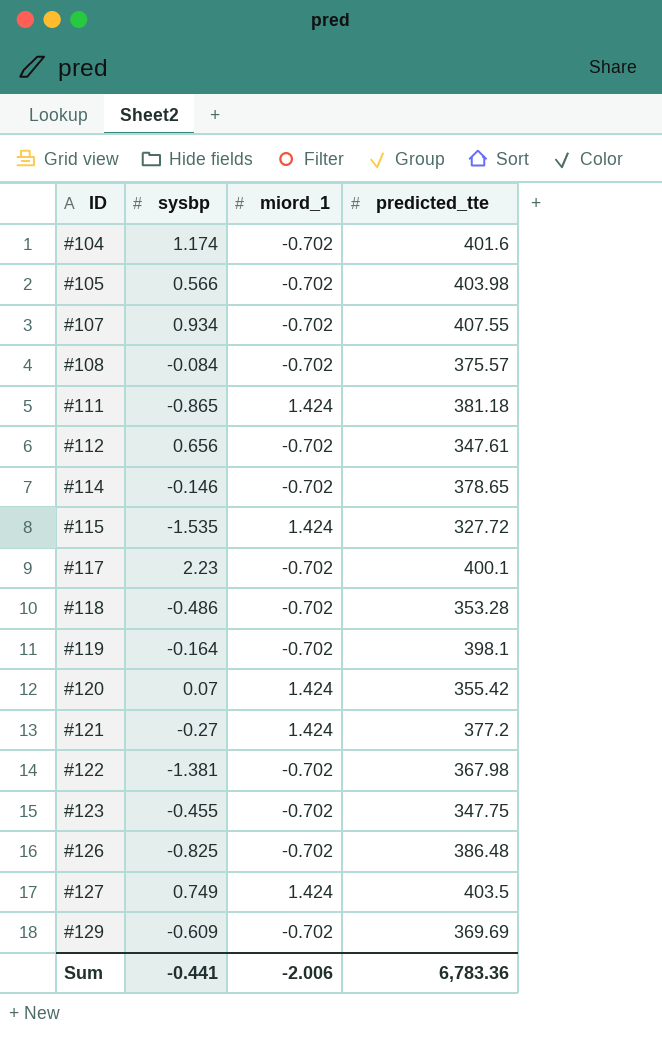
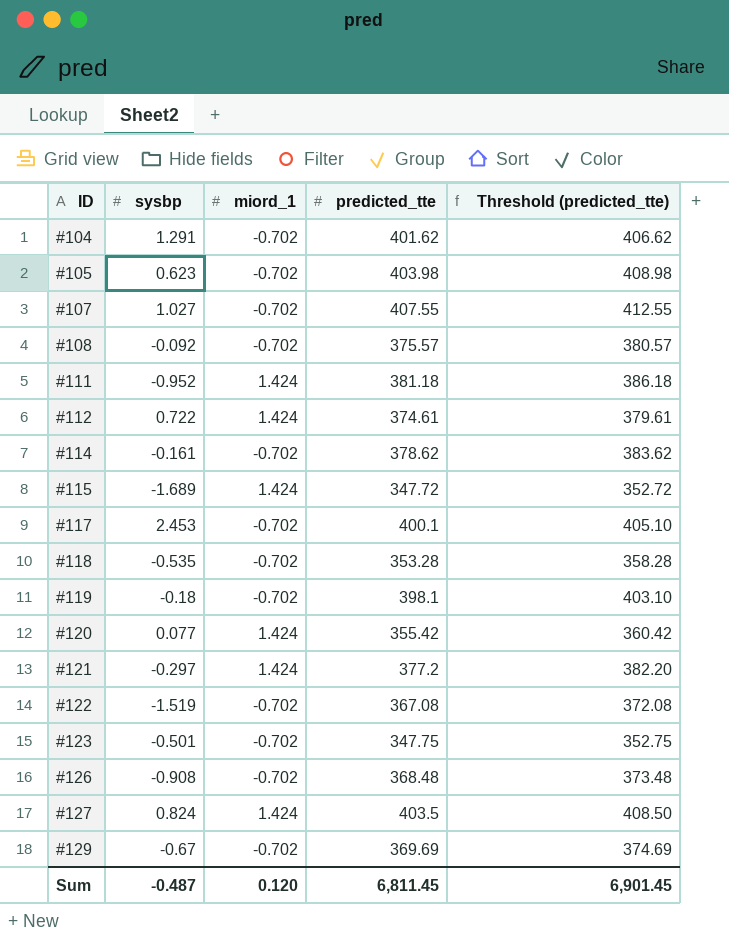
column Threshold (predicted_tte) | formula: none -> [predicted_tte] + 5
#104 | sysbp: 1.174 -> 1.291
#104 | predicted_tte: 401.6 -> 401.62
#105 | sysbp: 0.566 -> 0.623
#107 | sysbp: 0.934 -> 1.027
#108 | sysbp: -0.084 -> -0.092
#111 | sysbp: -0.865 -> -0.952
#112 | sysbp: 0.656 -> 0.722
#112 | miord_1: -0.702 -> 1.424
#112 | predicted_tte: 347.61 -> 374.61
#114 | sysbp: -0.146 -> -0.161
#114 | predicted_tte: 378.65 -> 378.62
#115 | sysbp: -1.535 -> -1.689
#115 | predicted_tte: 327.72 -> 347.72
#117 | sysbp: 2.23 -> 2.453
#118 | sysbp: -0.486 -> -0.535
#119 | sysbp: -0.164 -> -0.18
#120 | sysbp: 0.07 -> 0.077
#121 | sysbp: -0.27 -> -0.297
#122 | sysbp: -1.381 -> -1.519
#122 | predicted_tte: 367.98 -> 367.08
#123 | sysbp: -0.455 -> -0.501
#126 | sysbp: -0.825 -> -0.908
#126 | predicted_tte: 386.48 -> 368.48
#127 | sysbp: 0.749 -> 0.824
#129 | sysbp: -0.609 -> -0.67
Sum | sysbp: -0.441 -> -0.487
Sum | miord_1: -2.006 -> 0.120
Sum | predicted_tte: 6,783.36 -> 6,811.45

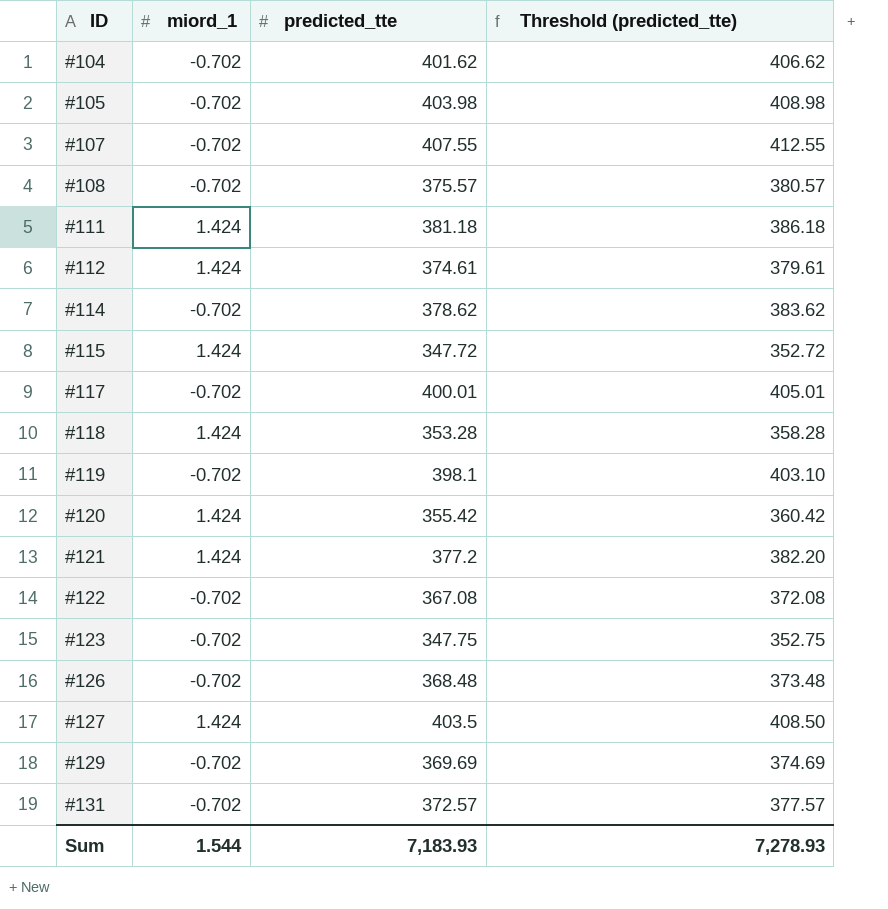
column sysbp | position: 2 -> none
#117 | predicted_tte: 400.1 -> 400.01
#117 | Threshold (predicted_tte): 405.10 -> 405.01
#118 | miord_1: -0.702 -> 1.424
row #131: none -> -0.702 | 372.57 | 377.57
Sum | miord_1: 0.120 -> 1.544
Sum | predicted_tte: 6,811.45 -> 7,183.93
Sum | Threshold (predicted_tte): 6,901.45 -> 7,278.93

